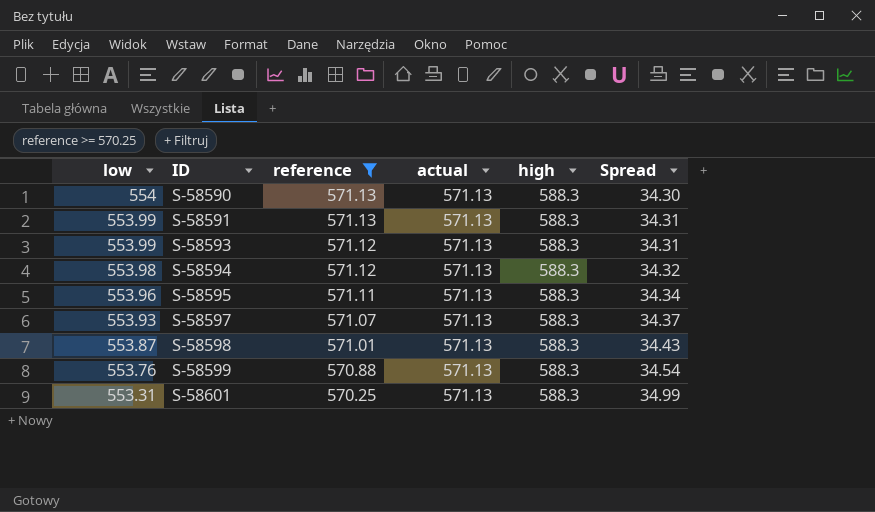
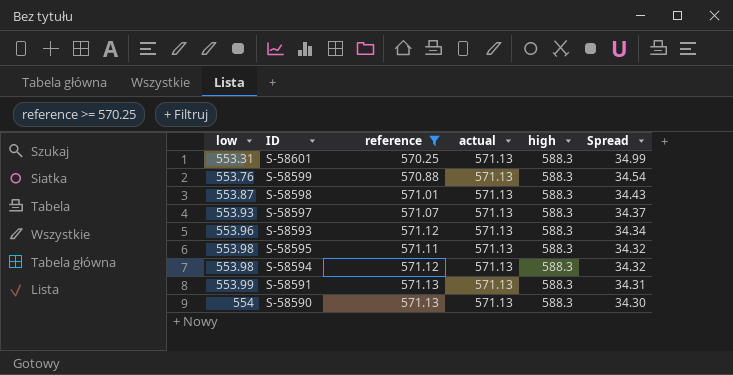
row order: low descending -> low ascending
S-58593 | low: 553.99 -> 553.96
S-58593 | Spread: 34.31 -> 34.34
S-58595 | low: 553.96 -> 553.98
S-58595 | Spread: 34.34 -> 34.32

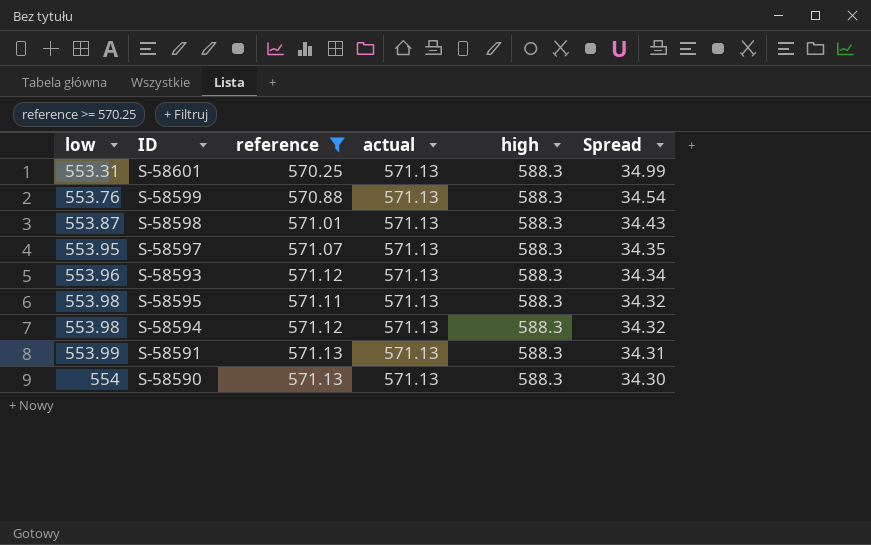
S-58597 | low: 553.93 -> 553.95
S-58597 | Spread: 34.37 -> 34.35

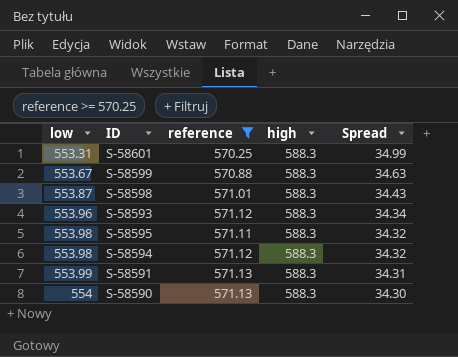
column actual | position: 4 -> none
row S-58597: 553.95 | 571.07 | 571.13 | 588.3 | 34.35 -> none
S-58599 | low: 553.76 -> 553.67
S-58599 | Spread: 34.54 -> 34.63

